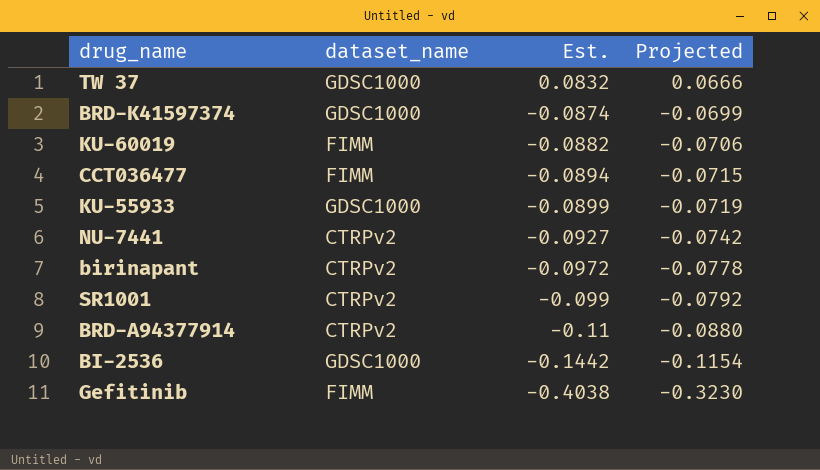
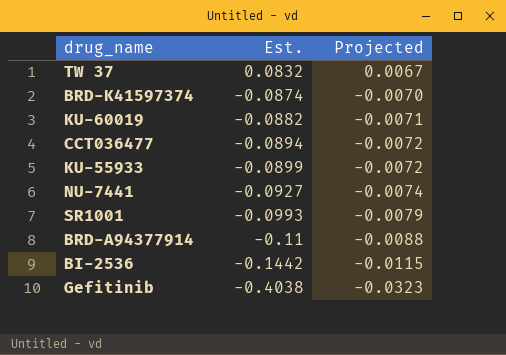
column dataset_name | position: 2 -> none
column Projected | formula: [Est.] * 0.8 -> [Est.] * 0.08
row birinapant: CTRPv2 | -0.0972 | -0.0778 -> none
SR1001 | Est.: -0.099 -> -0.0993

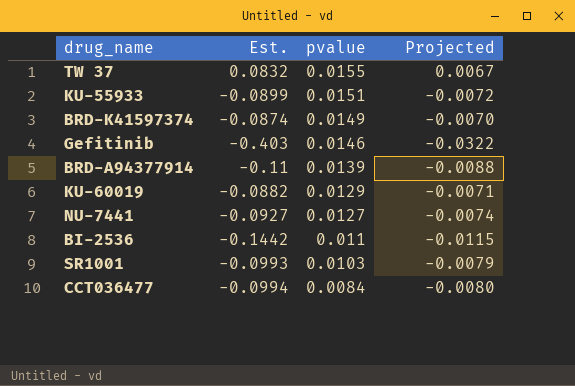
row order: Est. descending -> pvalue descending
column pvalue | position: none -> 3
Gefitinib | Est.: -0.4038 -> -0.403
Gefitinib | Projected: -0.0323 -> -0.0322
CCT036477 | Est.: -0.0894 -> -0.0994
CCT036477 | Projected: -0.0072 -> -0.0080

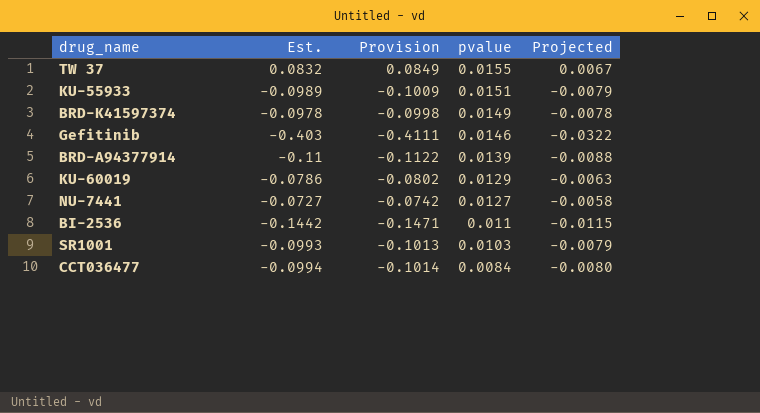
column Provision | formula: none -> [Est.] * 1.02
KU-55933 | Est.: -0.0899 -> -0.0989
KU-55933 | Projected: -0.0072 -> -0.0079
BRD-K41597374 | Est.: -0.0874 -> -0.0978
BRD-K41597374 | Projected: -0.0070 -> -0.0078
KU-60019 | Est.: -0.0882 -> -0.0786
KU-60019 | Projected: -0.0071 -> -0.0063
NU-7441 | Est.: -0.0927 -> -0.0727
NU-7441 | Projected: -0.0074 -> -0.0058

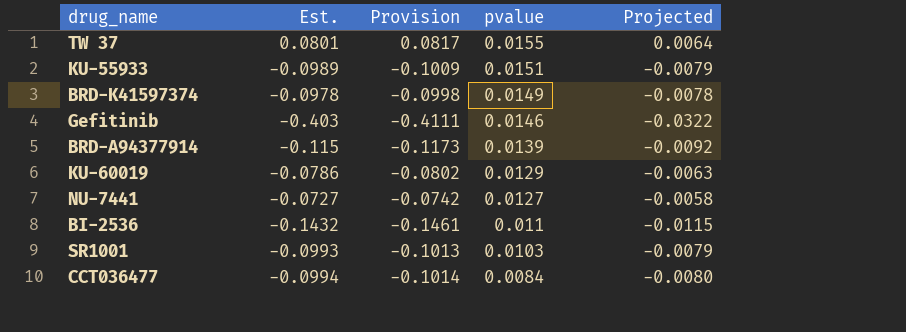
TW 37 | Est.: 0.0832 -> 0.0801
TW 37 | Provision: 0.0849 -> 0.0817
TW 37 | Projected: 0.0067 -> 0.0064
BRD-A94377914 | Est.: -0.11 -> -0.115
BRD-A94377914 | Provision: -0.1122 -> -0.1173
BRD-A94377914 | Projected: -0.0088 -> -0.0092
BI-2536 | Est.: -0.1442 -> -0.1432
BI-2536 | Provision: -0.1471 -> -0.1461

